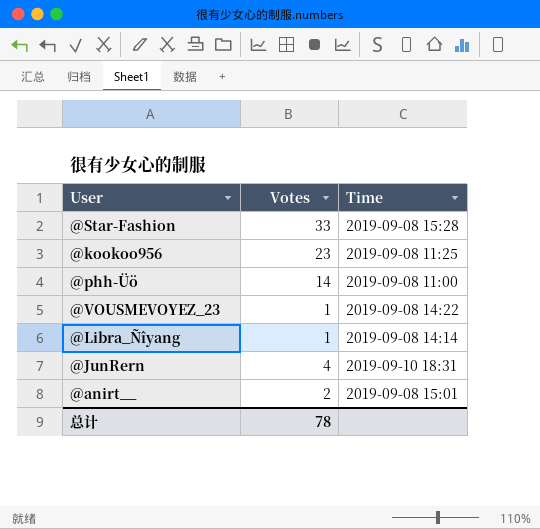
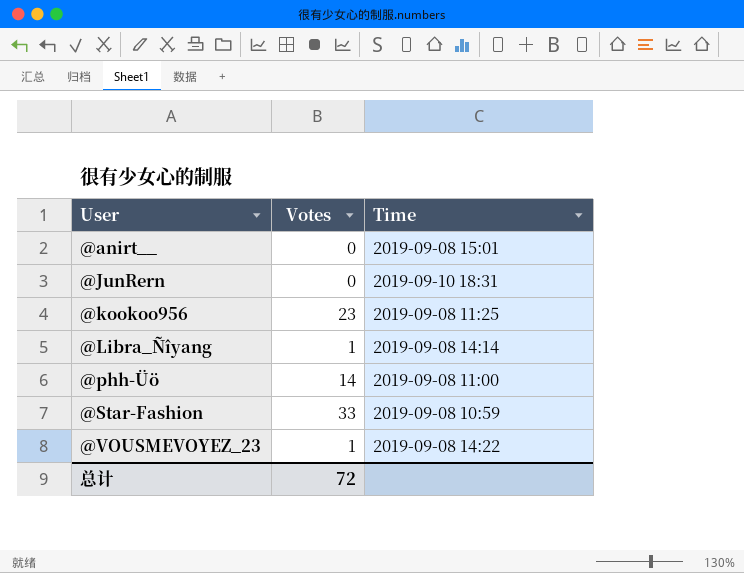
row order: none -> User ascending
@anirt__ | Votes: 2 -> 0
@JunRern | Votes: 4 -> 0
@Star-Fashion | Time: 2019-09-08 15:28 -> 2019-09-08 10:59
总计 | Votes: 78 -> 72

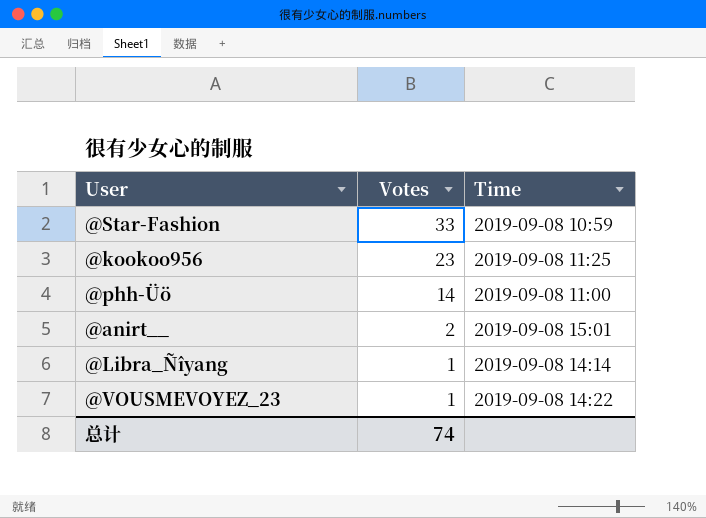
row order: User ascending -> Votes descending
row @JunRern: 0 | 2019-09-10 18:31 -> none
@anirt__ | Votes: 0 -> 2
总计 | Votes: 72 -> 74

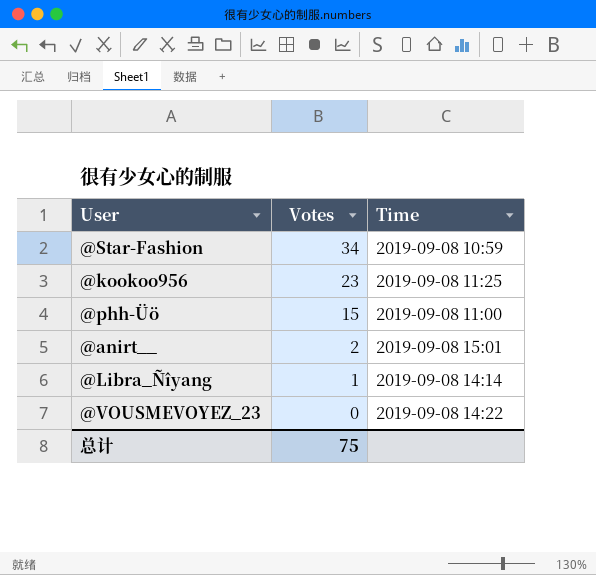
@Star-Fashion | Votes: 33 -> 34
@phh-Üö | Votes: 14 -> 15
@VOUSMEVOYEZ_23 | Votes: 1 -> 0
总计 | Votes: 74 -> 75

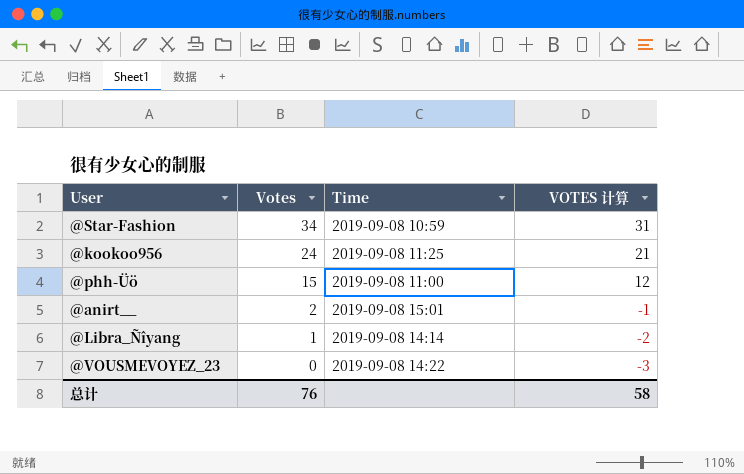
column VOTES 计算 | formula: none -> [Votes] - 3
@kookoo956 | Votes: 23 -> 24
总计 | Votes: 75 -> 76

